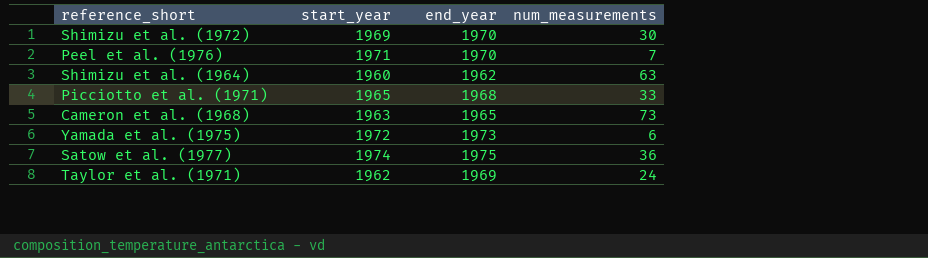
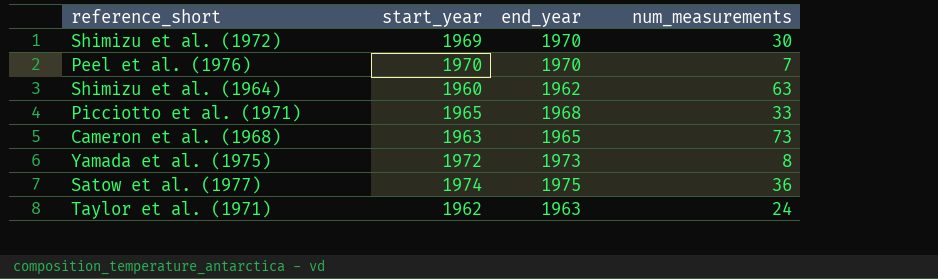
Peel et al. (1976) | start_year: 1971 -> 1970
Yamada et al. (1975) | num_measurements: 6 -> 8
Taylor et al. (1971) | end_year: 1969 -> 1963

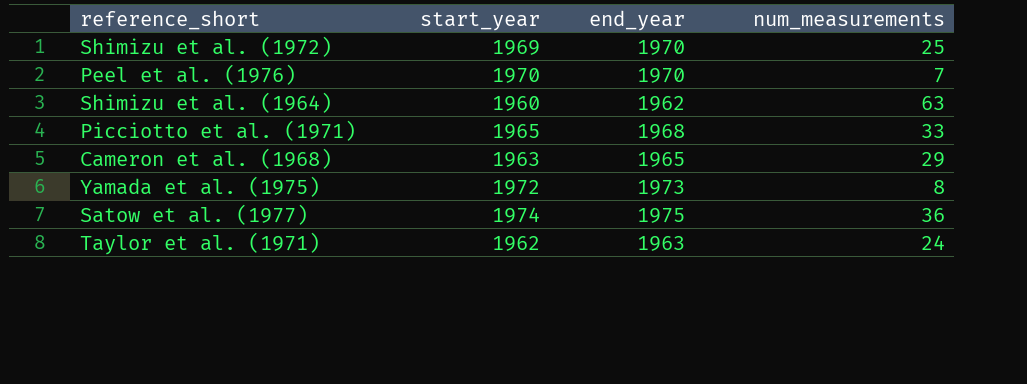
Shimizu et al. (1972) | num_measurements: 30 -> 25
Cameron et al. (1968) | num_measurements: 73 -> 29

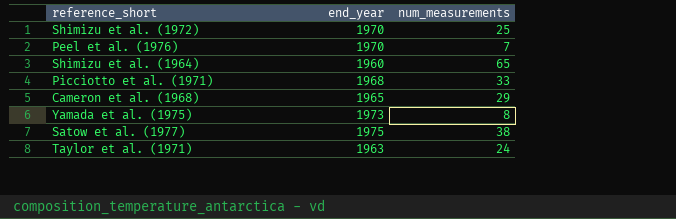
column start_year | position: 2 -> none
Shimizu et al. (1964) | end_year: 1962 -> 1960
Shimizu et al. (1964) | num_measurements: 63 -> 65
Satow et al. (1977) | num_measurements: 36 -> 38

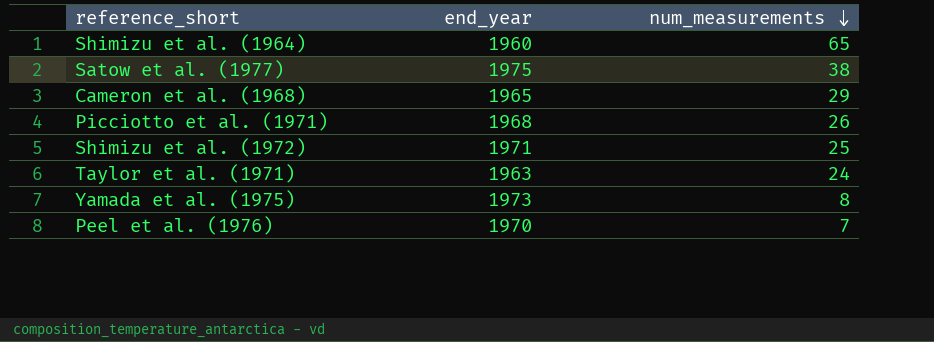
row order: none -> num_measurements descending
Picciotto et al. (1971) | num_measurements: 33 -> 26
Shimizu et al. (1972) | end_year: 1970 -> 1971

